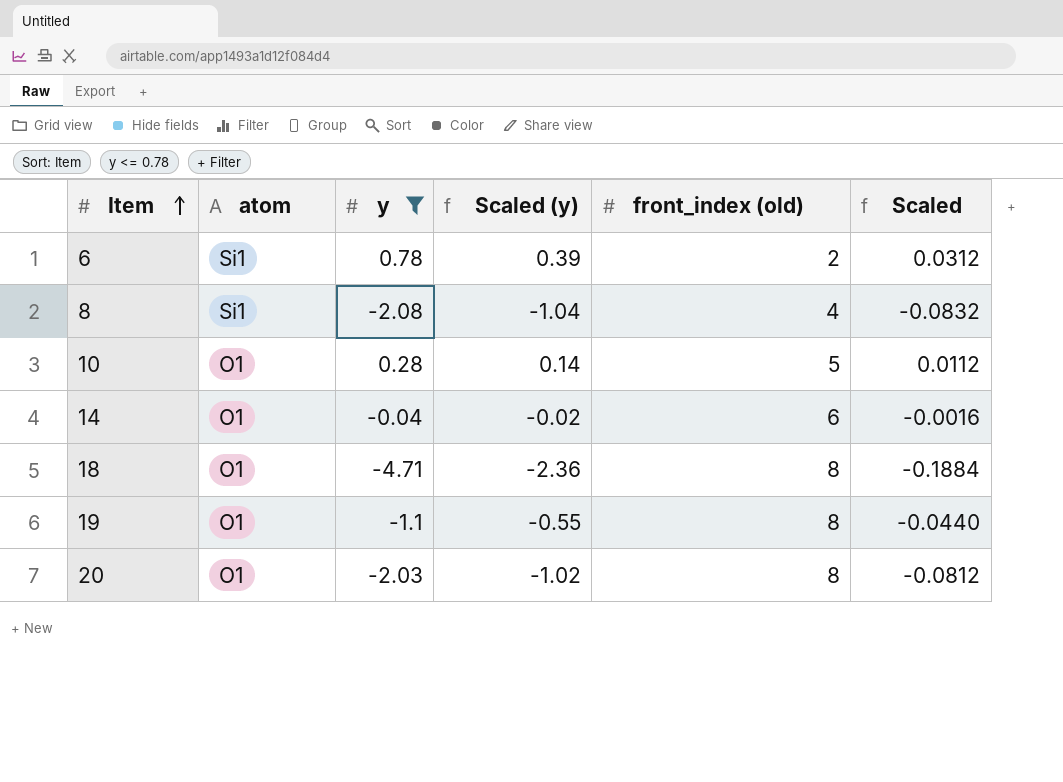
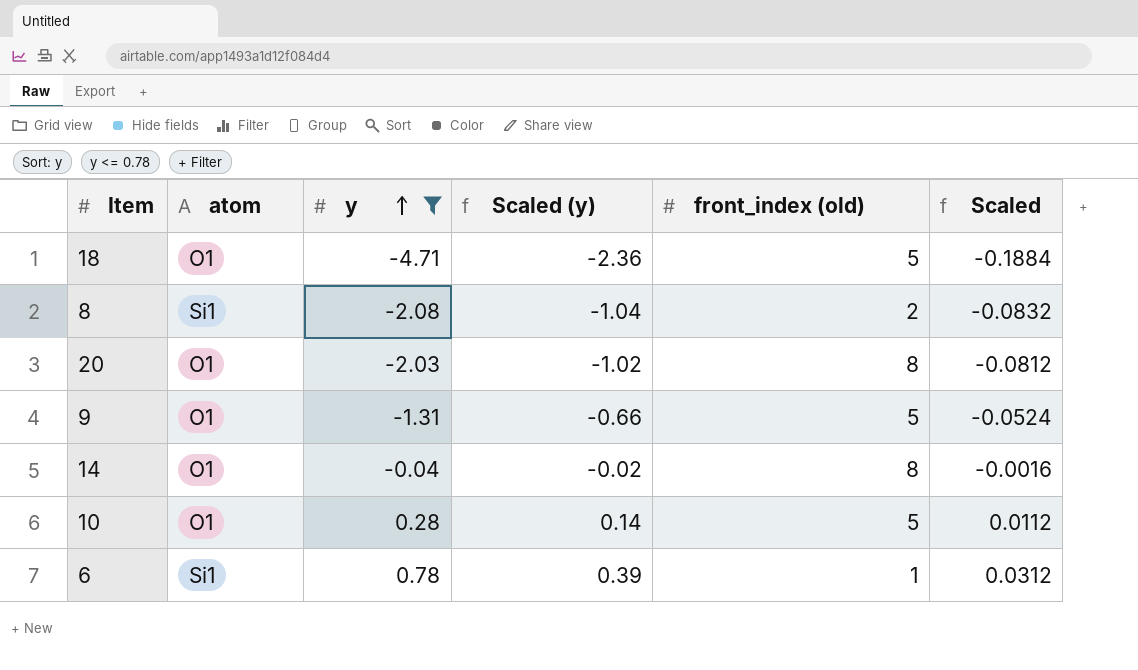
row order: Item ascending -> y ascending
row 19: O1 | -1.1 | -0.55 | 8 | -0.0440 -> none
18 | front_index (old): 8 -> 5
8 | front_index (old): 4 -> 2
row 9: none -> O1 | -1.31 | -0.66 | 5 | -0.0524
14 | front_index (old): 6 -> 8
6 | front_index (old): 2 -> 1

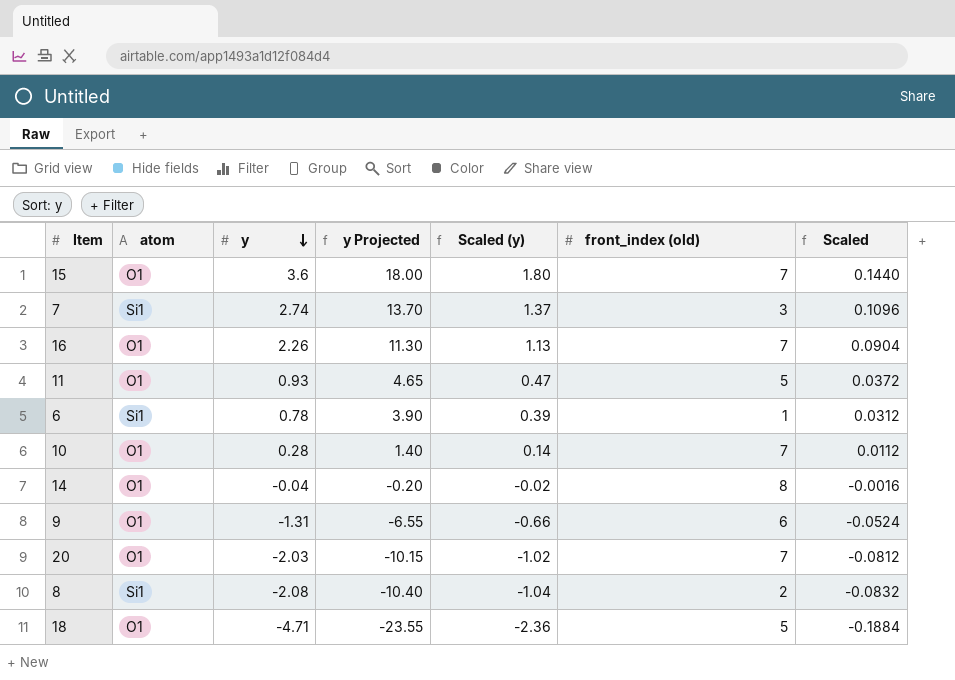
filter: y <= 0.78 -> none
row order: y ascending -> y descending
column y Projected | formula: none -> [y] * 5
10 | front_index (old): 5 -> 7
9 | front_index (old): 5 -> 6
20 | front_index (old): 8 -> 7

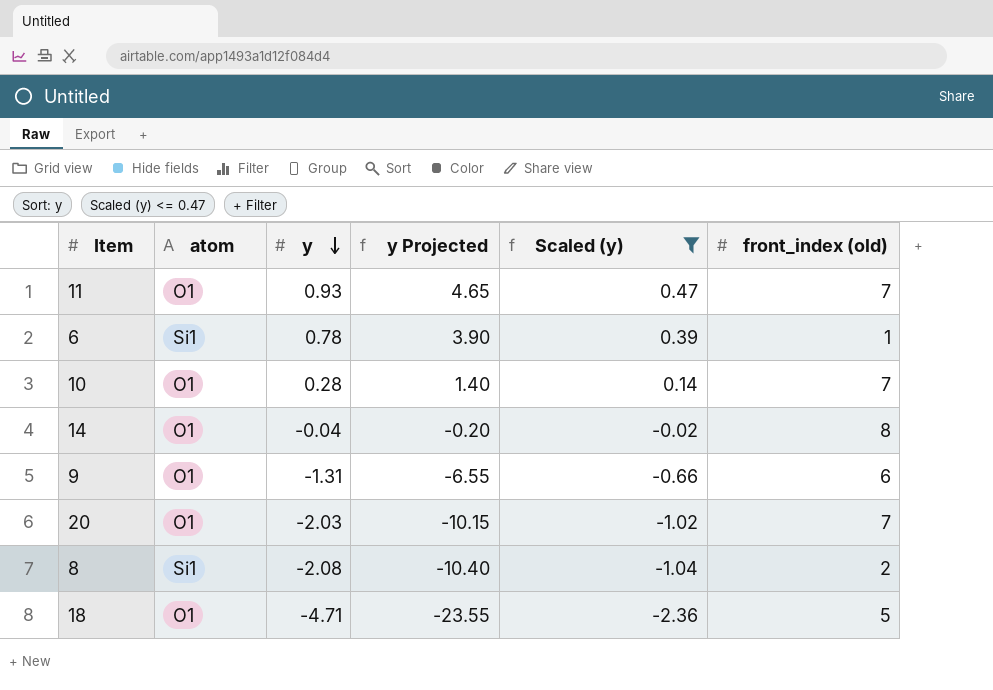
filter: none -> Scaled (y) <= 0.47
column Scaled | formula: [y] * 0.04 -> none
11 | front_index (old): 5 -> 7

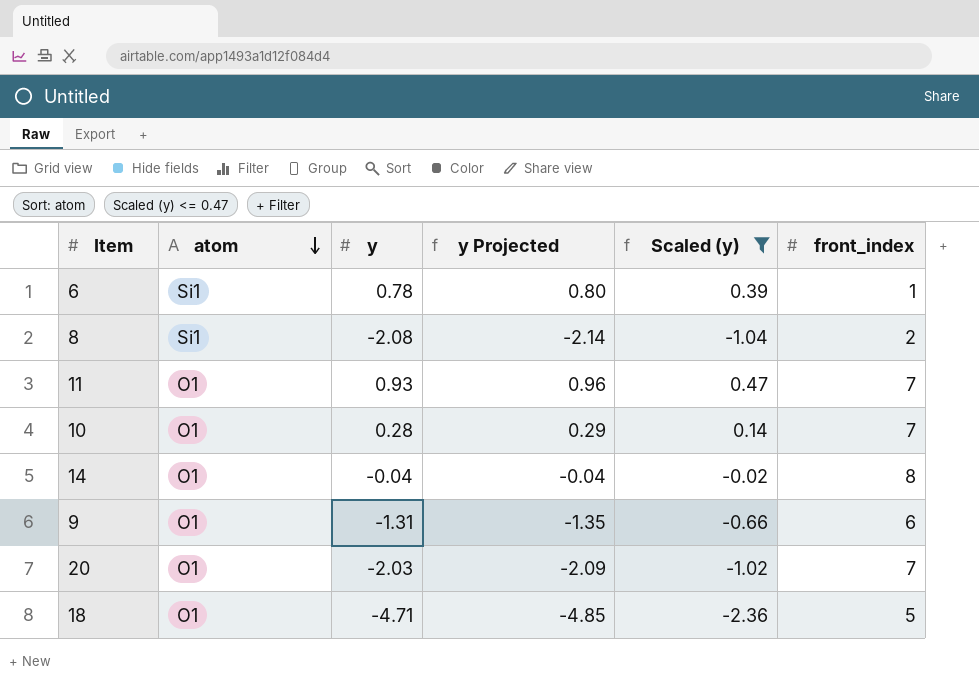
row order: y descending -> atom descending
column y Projected | formula: [y] * 5 -> [y] * 1.03
column name: front_index (old) -> front_index

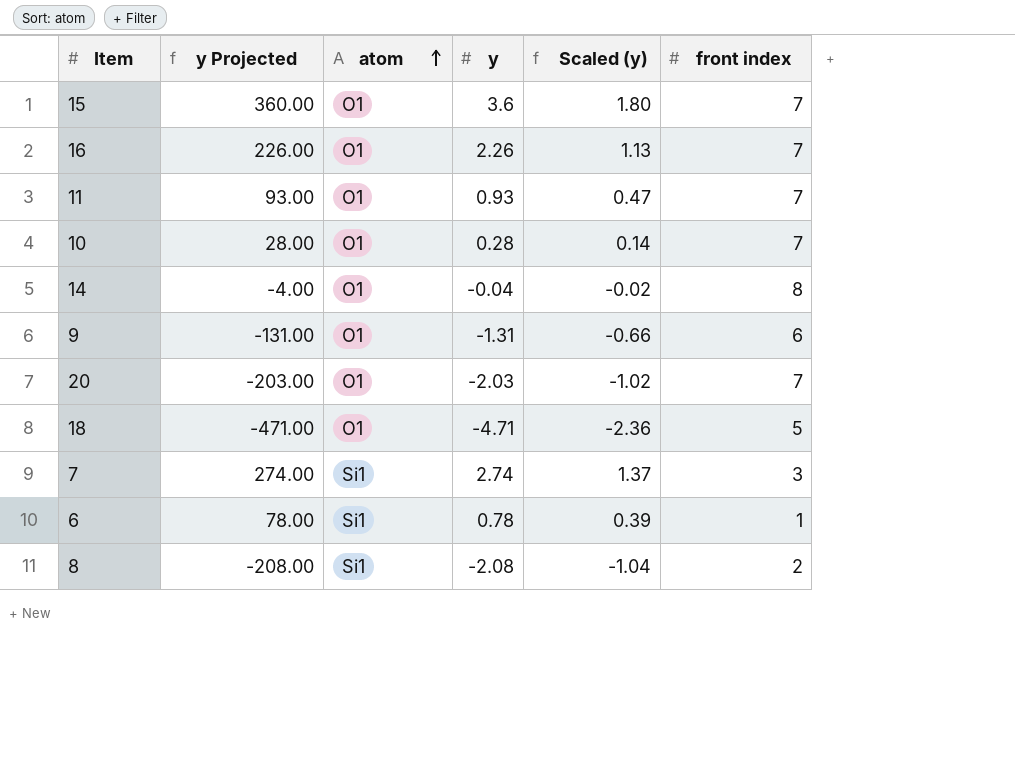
filter: Scaled (y) <= 0.47 -> none
row order: atom descending -> atom ascending
column y Projected | formula: [y] * 1.03 -> [y] * 100
column y Projected | position: 4 -> 2
column name: front_index -> front index

